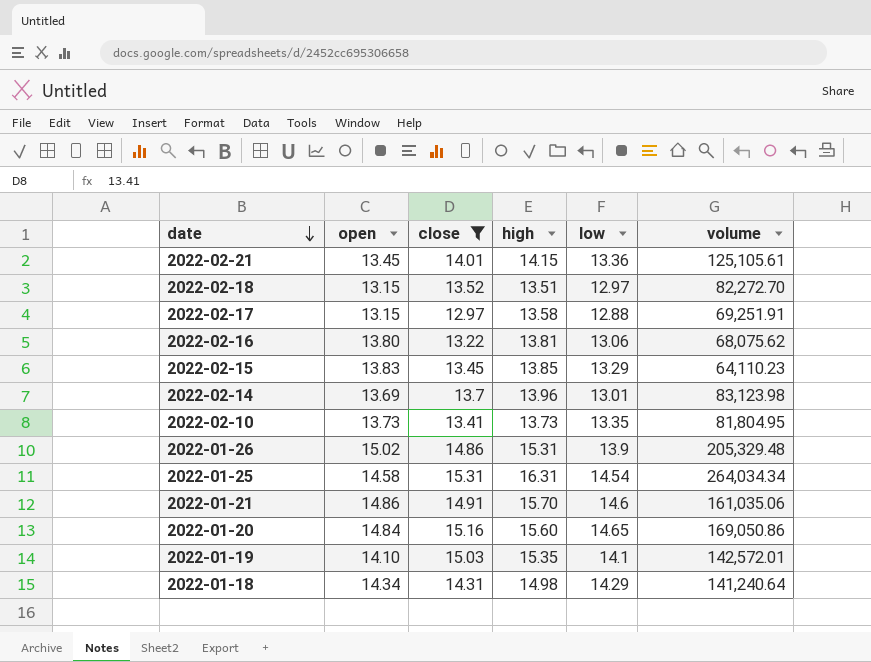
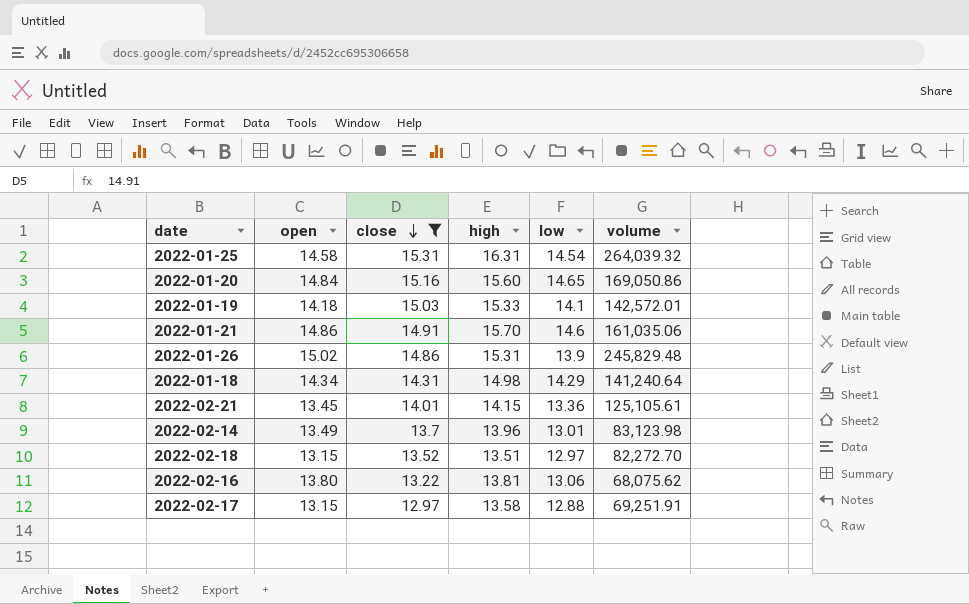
row order: date descending -> close descending
row 2022-02-15: 13.83 | 13.45 | 13.85 | 13.29 | 64,110.23 -> none
row 2022-02-10: 13.73 | 13.41 | 13.73 | 13.35 | 81,804.95 -> none
2022-01-25 | volume: 264,034.34 -> 264,039.32
2022-01-19 | open: 14.10 -> 14.18
2022-01-19 | high: 15.35 -> 15.33
2022-01-26 | volume: 205,329.48 -> 245,829.48
2022-02-14 | open: 13.69 -> 13.49

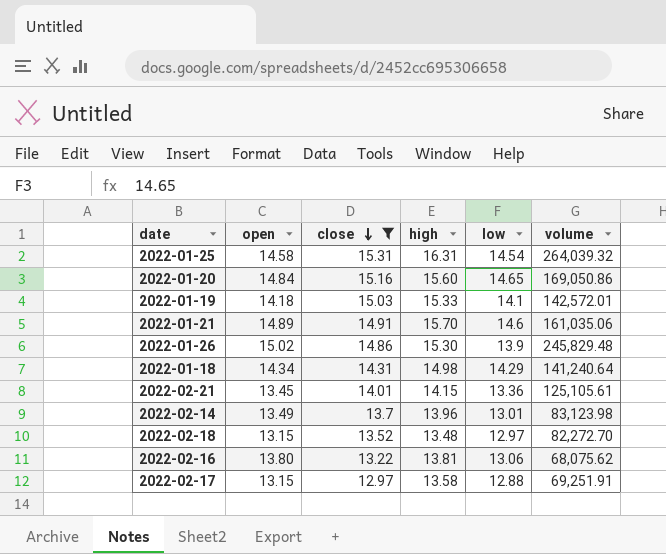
2022-01-21 | open: 14.86 -> 14.89
2022-01-26 | high: 15.31 -> 15.30
2022-02-18 | high: 13.51 -> 13.48

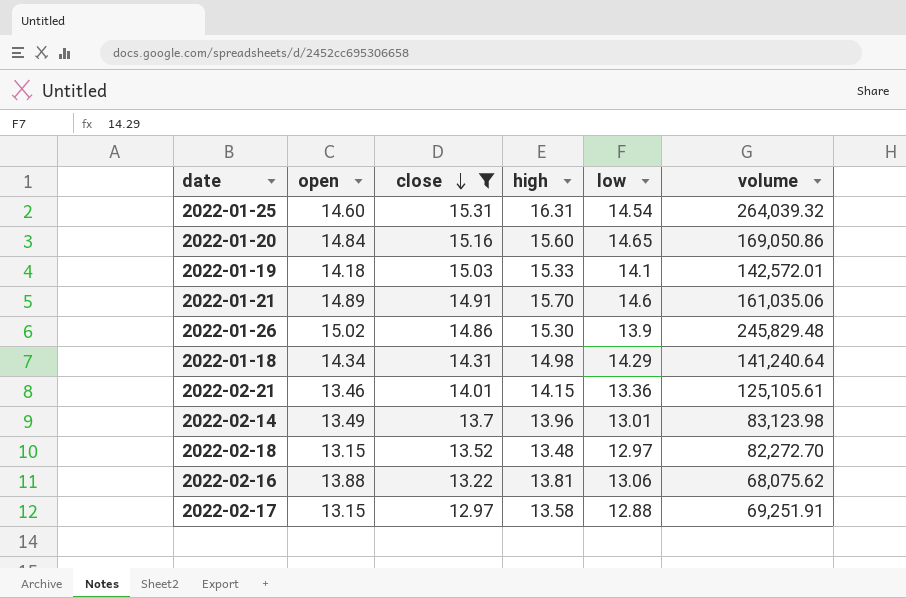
2022-01-25 | open: 14.58 -> 14.60
2022-02-21 | open: 13.45 -> 13.46
2022-02-16 | open: 13.80 -> 13.88

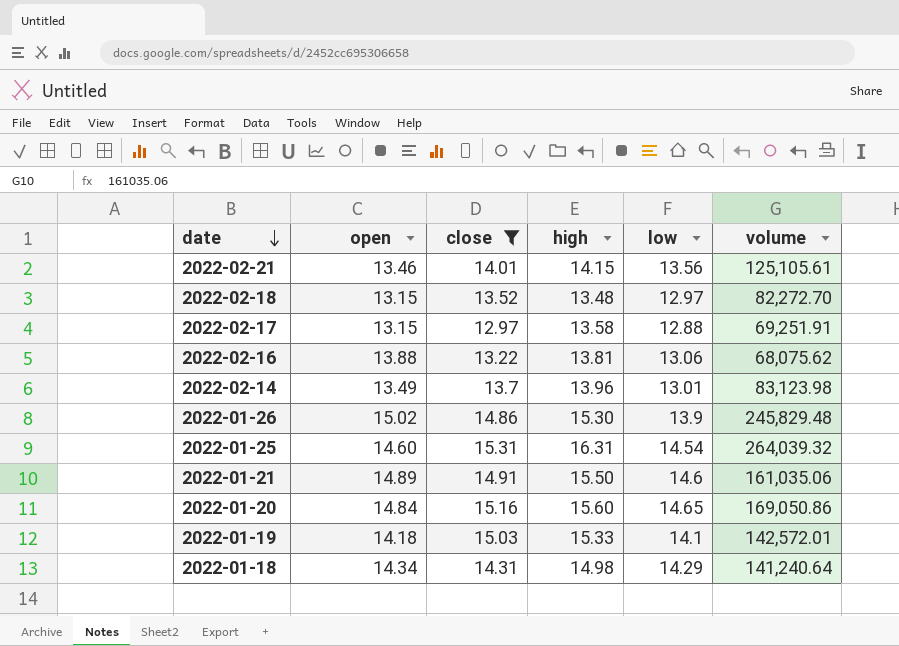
row order: close descending -> date descending
2022-02-21 | low: 13.36 -> 13.56
2022-01-21 | high: 15.70 -> 15.50

